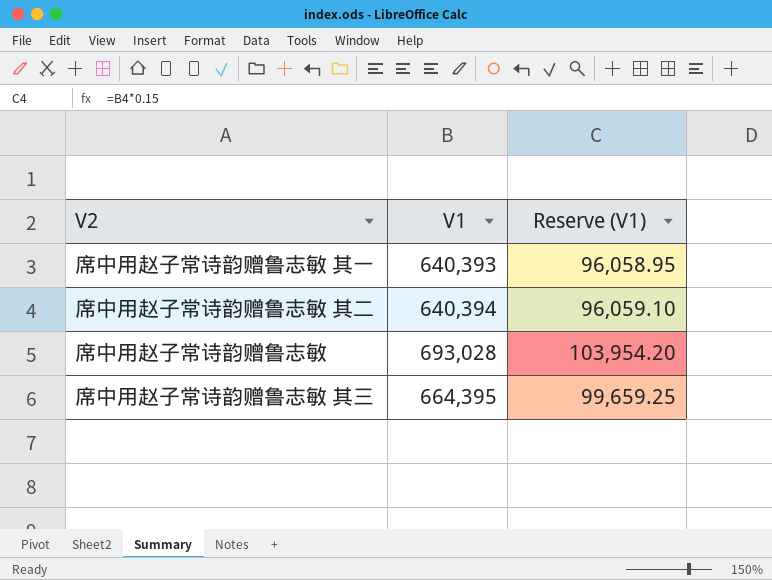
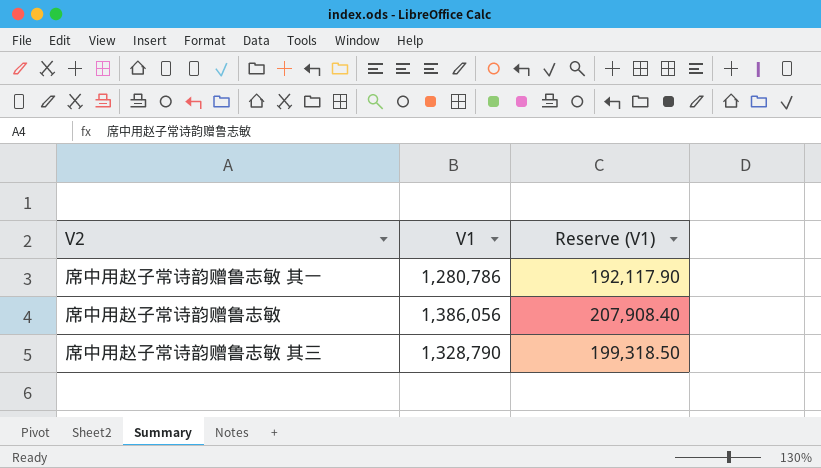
row 席中用赵子常诗韵赠鲁志敏 其二: 640,394 | 96,059.10 -> none
席中用赵子常诗韵赠鲁志敏 其一 | V1: 640,393 -> 1,280,786
席中用赵子常诗韵赠鲁志敏 其一 | Reserve (V1): 96,058.95 -> 192,117.90
席中用赵子常诗韵赠鲁志敏 | V1: 693,028 -> 1,386,056
席中用赵子常诗韵赠鲁志敏 | Reserve (V1): 103,954.20 -> 207,908.40
席中用赵子常诗韵赠鲁志敏 其三 | V1: 664,395 -> 1,328,790
席中用赵子常诗韵赠鲁志敏 其三 | Reserve (V1): 99,659.25 -> 199,318.50

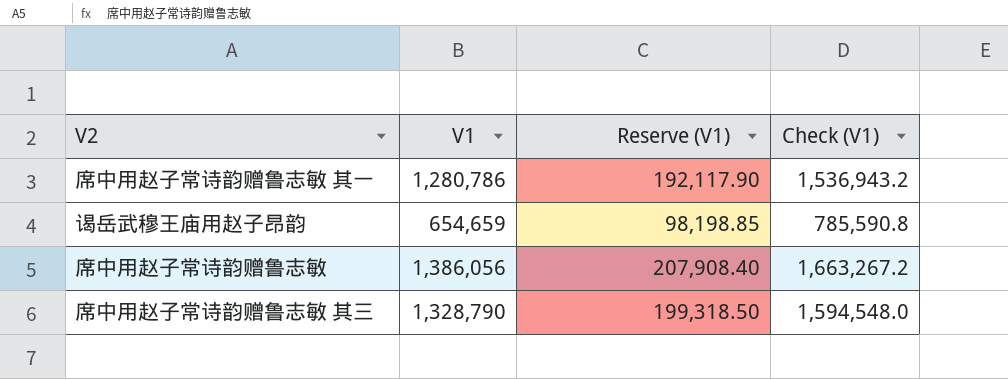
column Check (V1) | formula: none -> [V1] * 1.2
row 谒岳武穆王庙用赵子昂韵: none -> 654,659 | 98,198.85 | 785,590.8

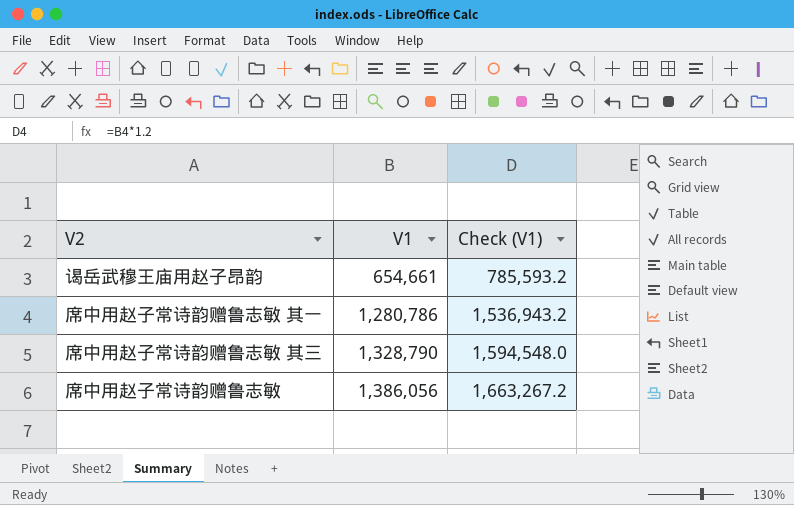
row order: none -> V1 ascending
column Reserve (V1) | formula: [V1] * 0.15 -> none
谒岳武穆王庙用赵子昂韵 | V1: 654,659 -> 654,661
谒岳武穆王庙用赵子昂韵 | Check (V1): 785,590.8 -> 785,593.2

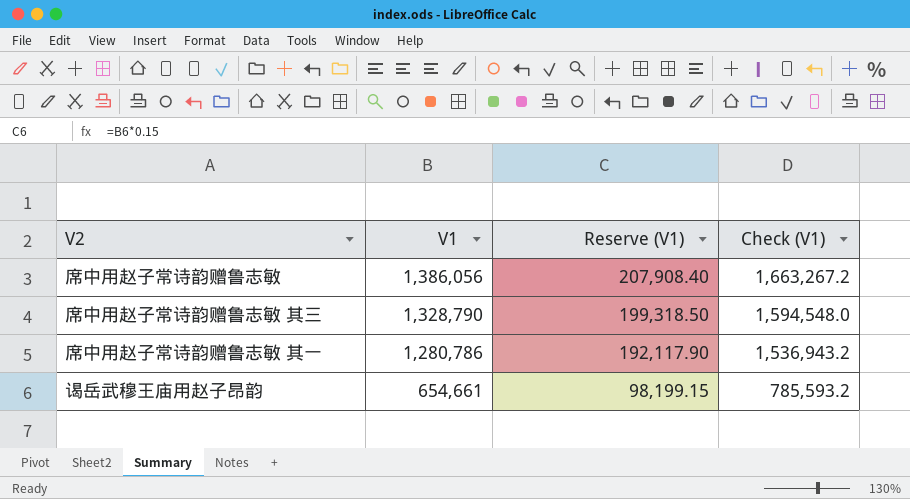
row order: V1 ascending -> V1 descending
column Reserve (V1) | formula: none -> [V1] * 0.15

